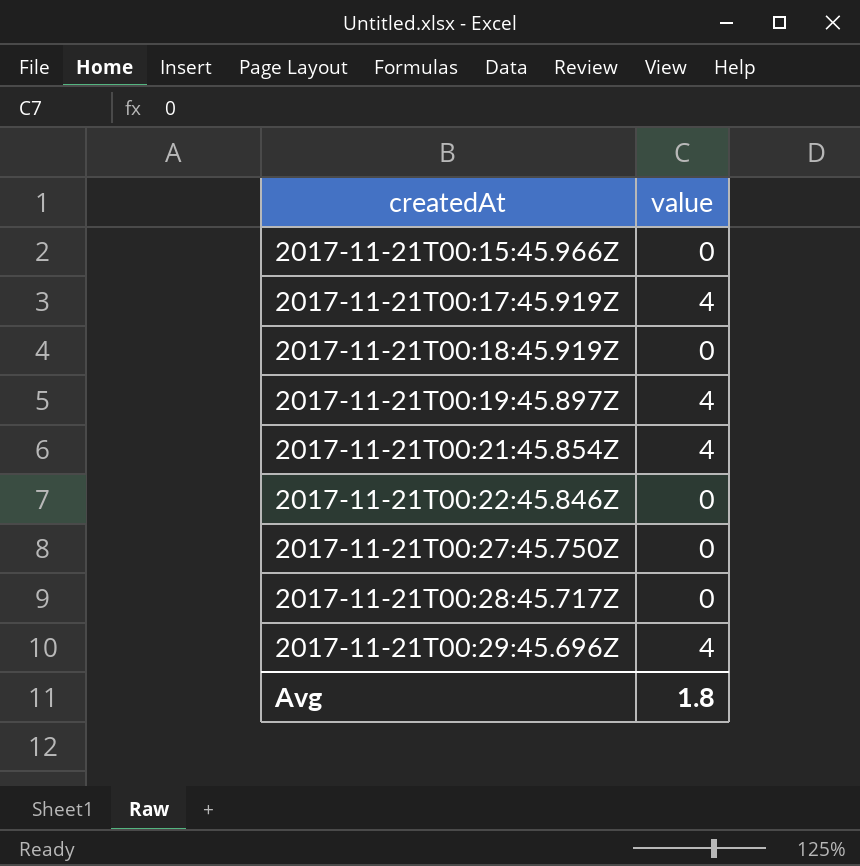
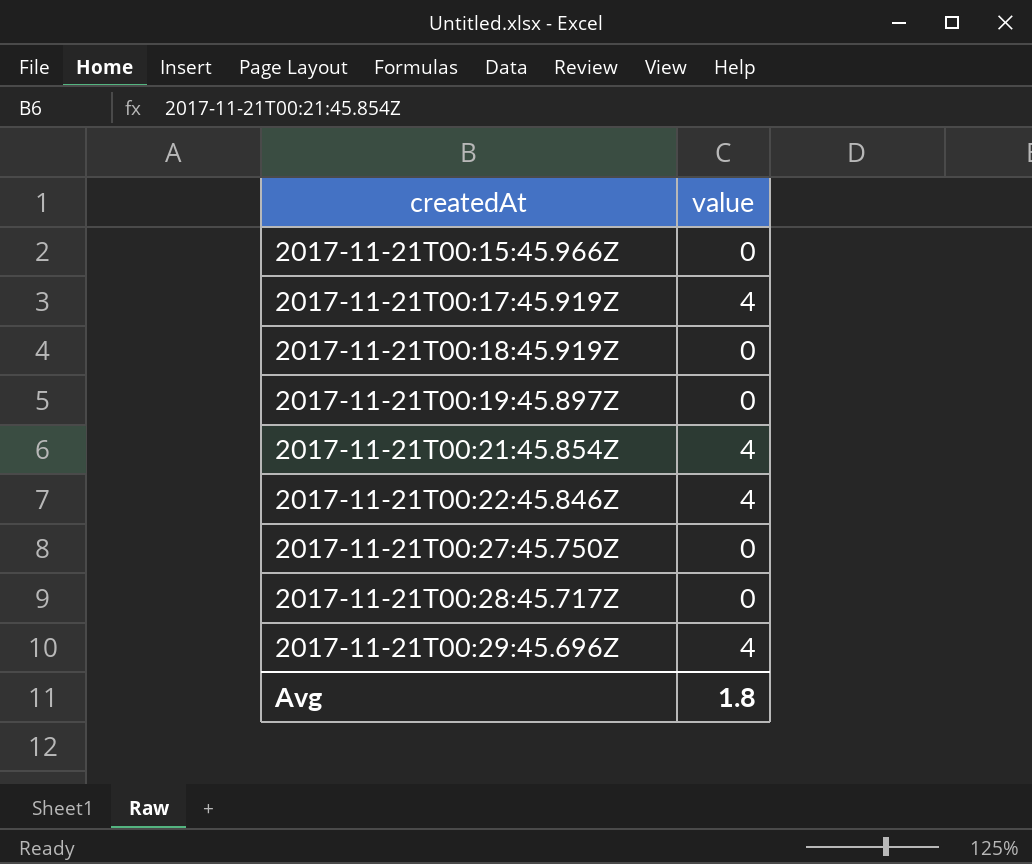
2017-11-21T00:19:45.897Z | value: 4 -> 0
2017-11-21T00:22:45.846Z | value: 0 -> 4

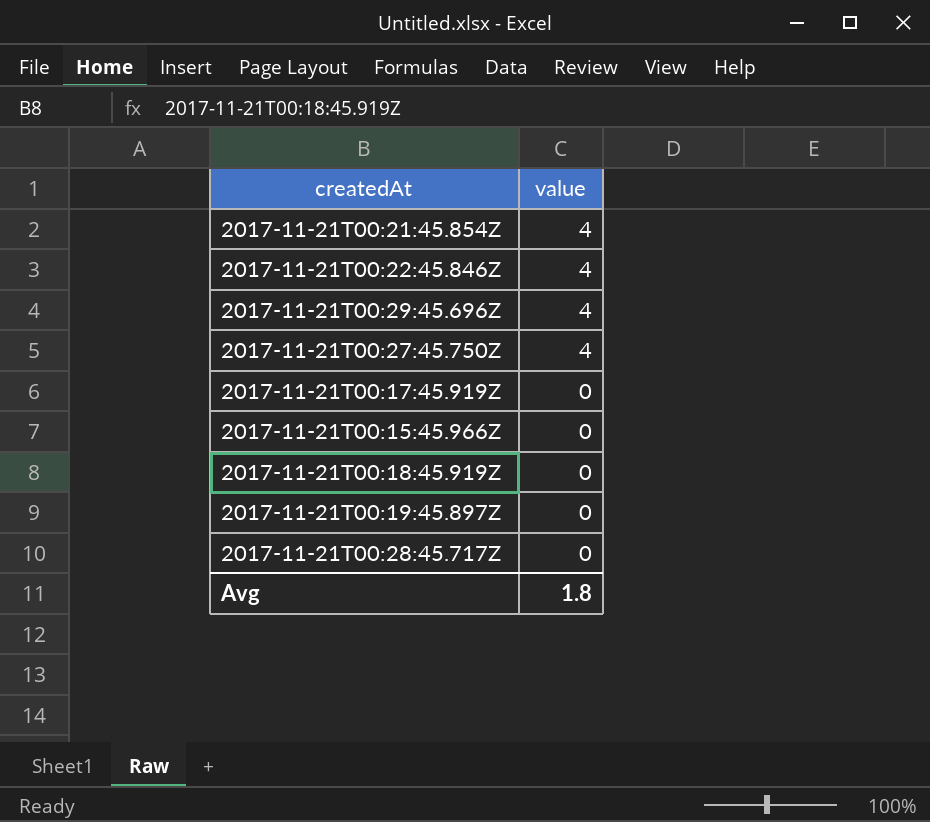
row order: createdAt ascending -> value descending
2017-11-21T00:27:45.750Z | value: 0 -> 4
2017-11-21T00:17:45.919Z | value: 4 -> 0

